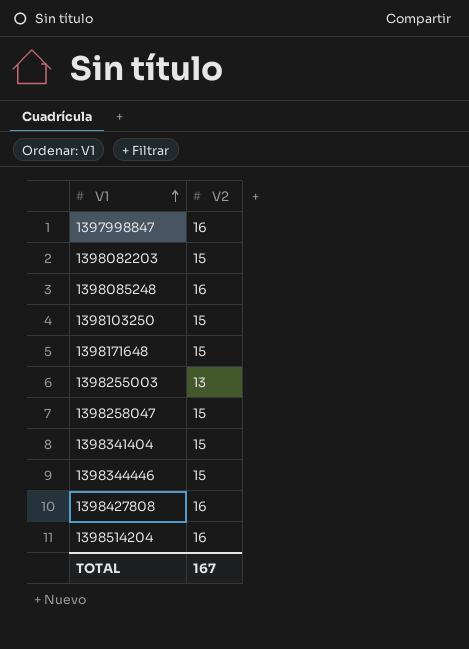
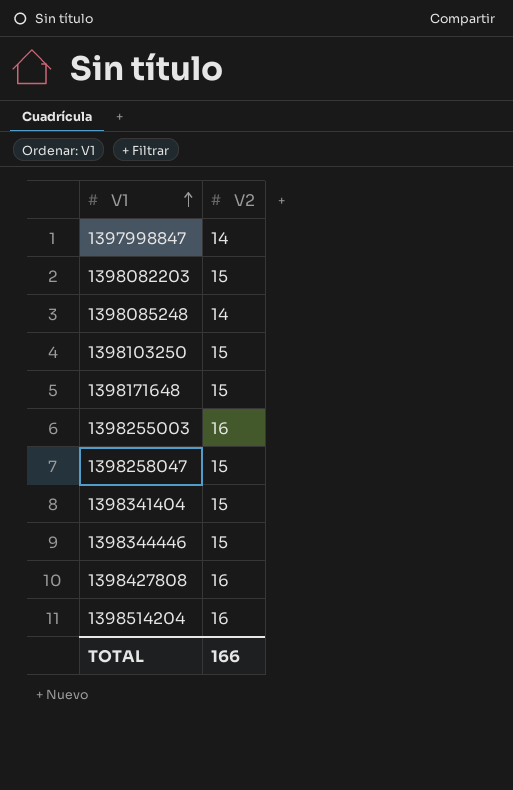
1397998847 | V2: 16 -> 14
1398085248 | V2: 16 -> 14
1398255003 | V2: 13 -> 16
TOTAL | V2: 167 -> 166

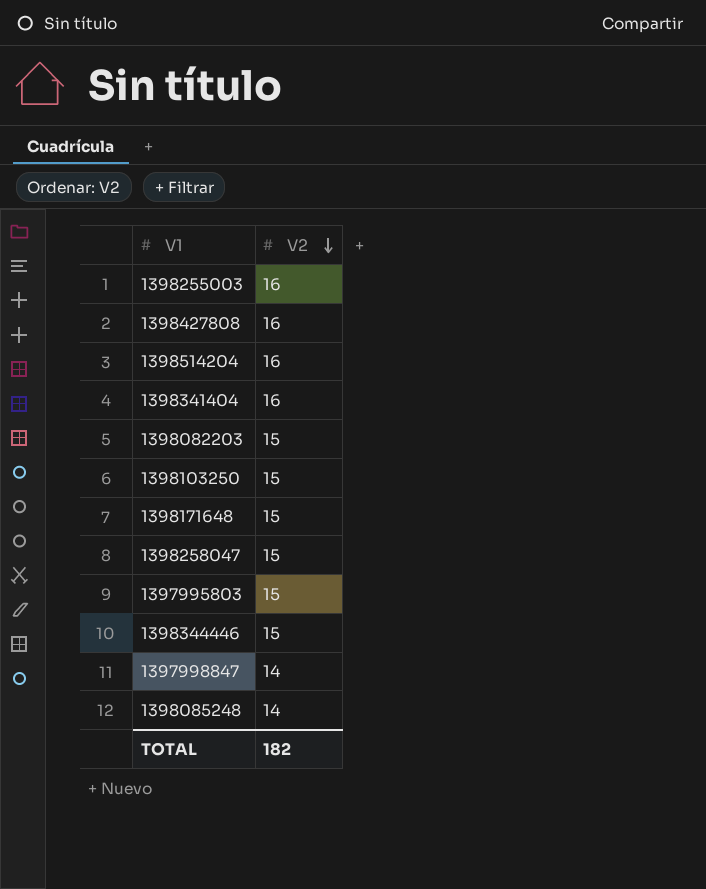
row order: V1 ascending -> V2 descending
1398341404 | V2: 15 -> 16
row 1397995803: none -> 15
TOTAL | V2: 166 -> 182

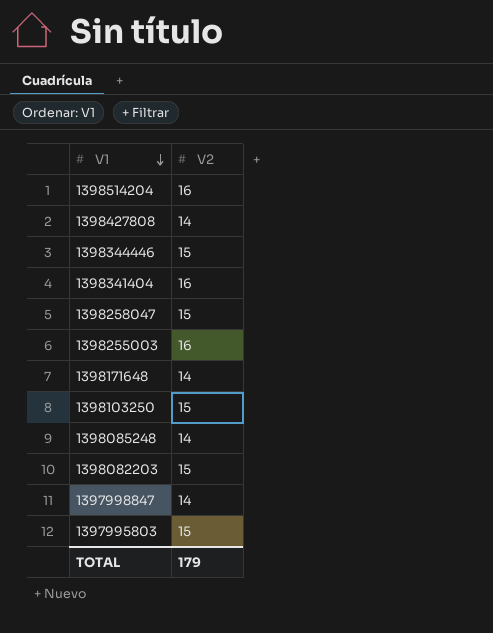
row order: V2 descending -> V1 descending
1398427808 | V2: 16 -> 14
1398171648 | V2: 15 -> 14
TOTAL | V2: 182 -> 179

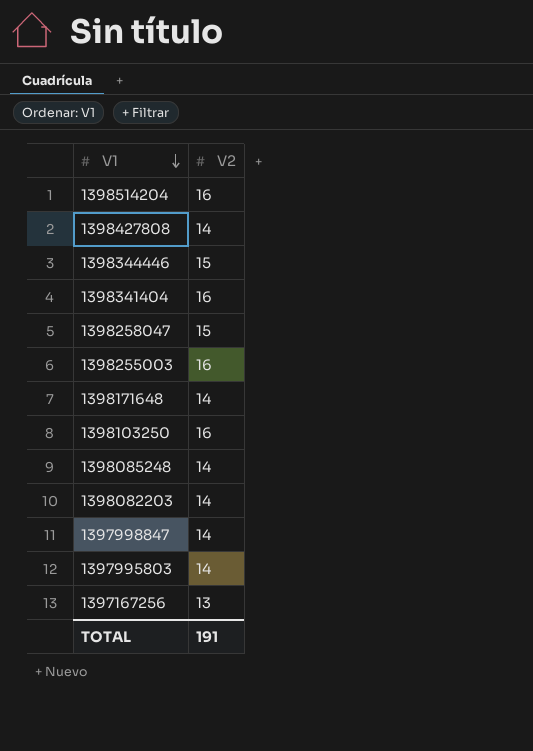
1398103250 | V2: 15 -> 16
1398082203 | V2: 15 -> 14
1397995803 | V2: 15 -> 14
row 1397167256: none -> 13
TOTAL | V2: 179 -> 191

